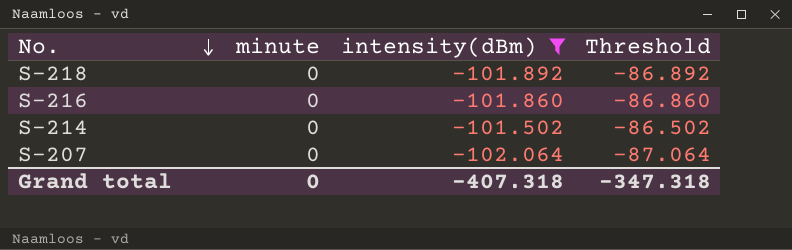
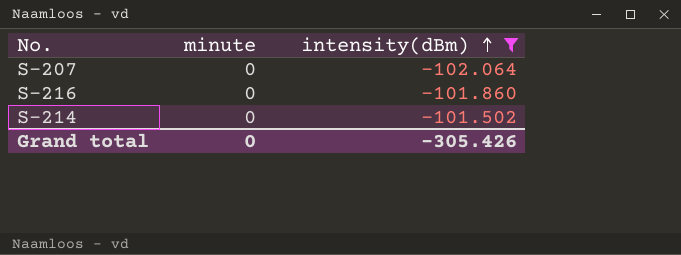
row order: No. descending -> intensity(dBm) ascending
column Threshold | formula: [intensity(dBm)] + 15 -> none
row S-218: 0 | -101.892 | -86.892 -> none
Grand total | intensity(dBm): -407.318 -> -305.426

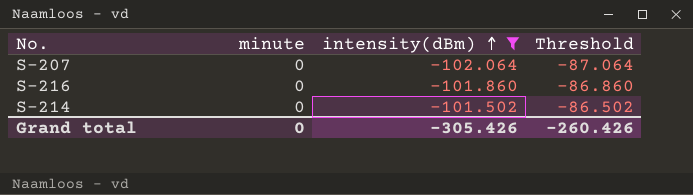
column Threshold | formula: none -> [intensity(dBm)] + 15

